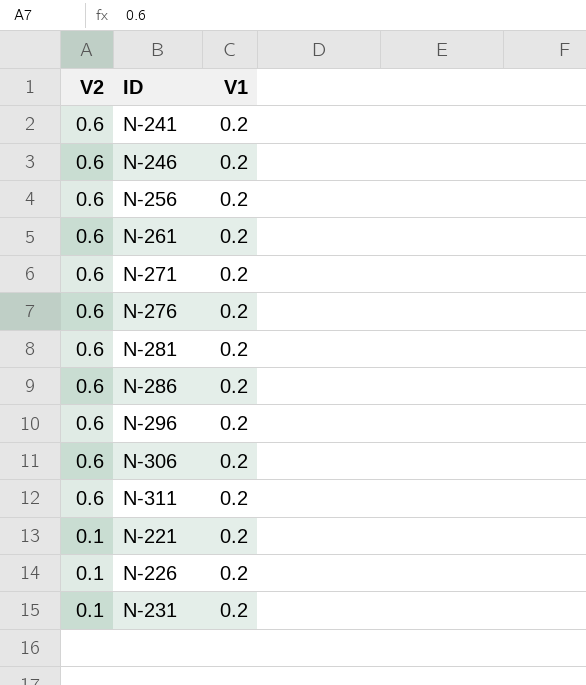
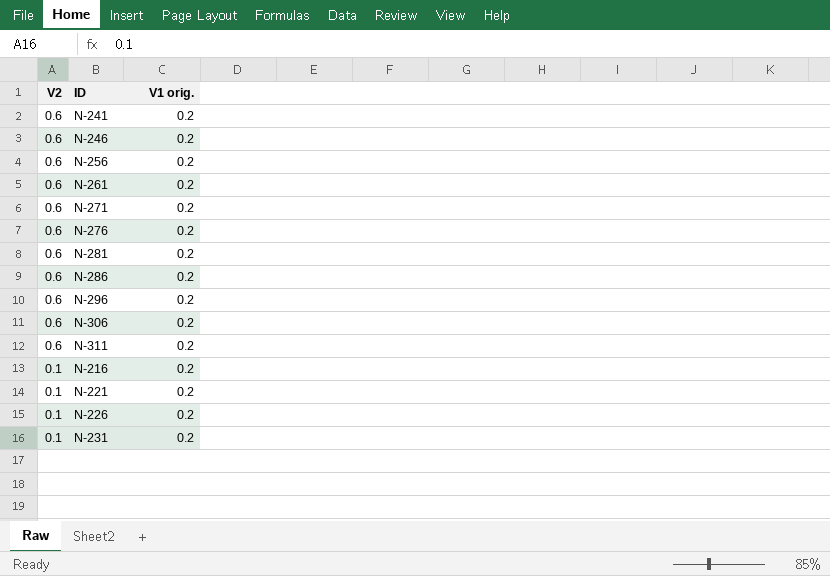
column name: V1 -> V1 orig.
row N-216: none -> 0.1 | 0.2

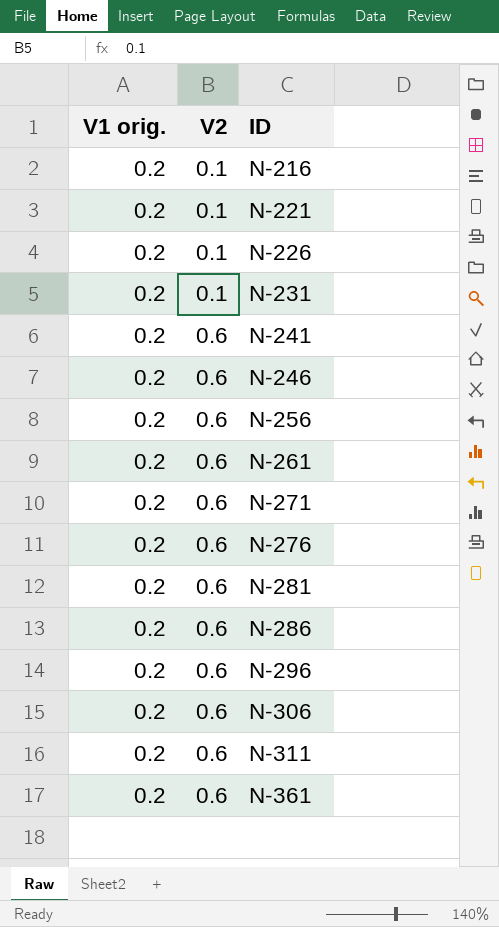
row order: V2 descending -> V2 ascending
column V1 orig. | position: 3 -> 1
row N-361: none -> 0.2 | 0.6

